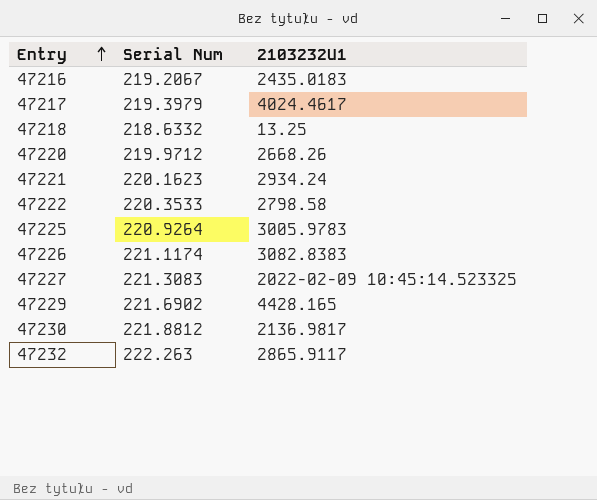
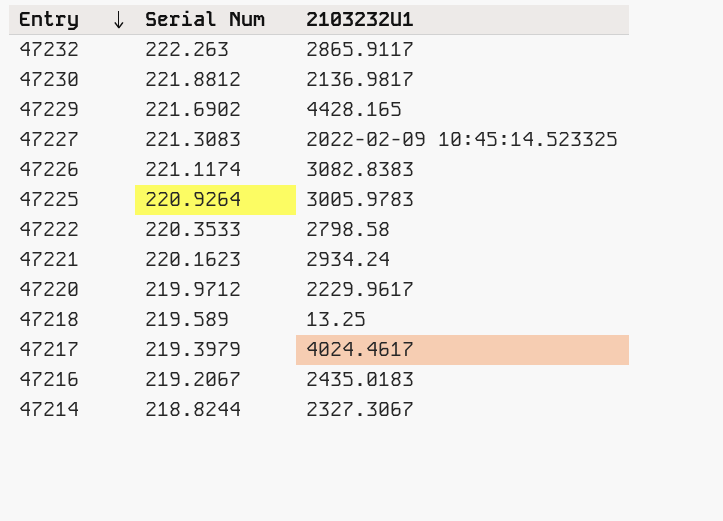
row order: Entry ascending -> Entry descending
47220 | 2103232U1: 2668.26 -> 2229.9617
47218 | Serial Num: 218.6332 -> 219.589
row 47214: none -> 218.8244 | 2327.3067

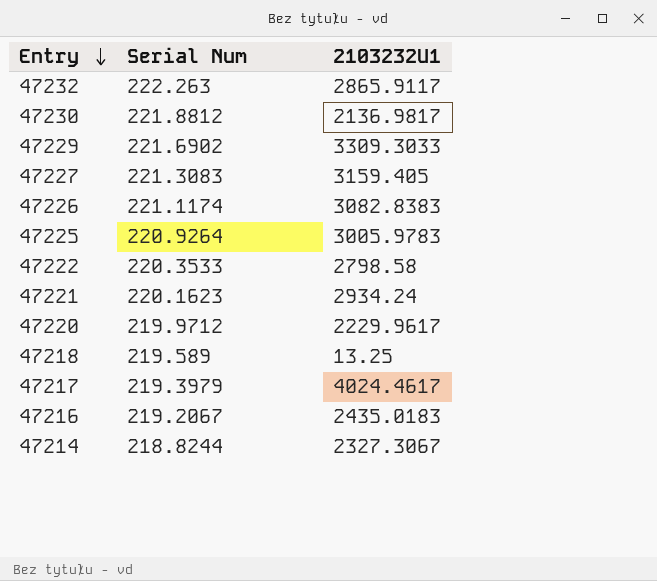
47229 | 2103232U1: 4428.165 -> 3309.3033
47227 | 2103232U1: 2022-02-09 10:45:14.523325 -> 3159.405

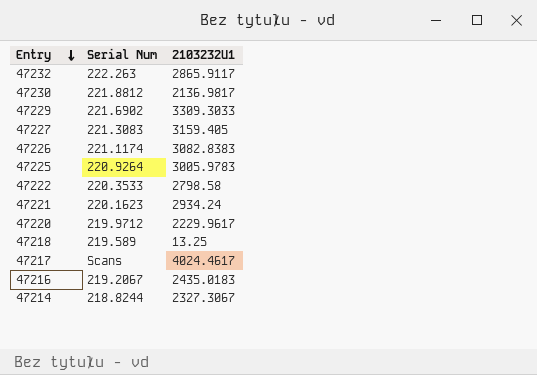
47217 | Serial Num: 219.3979 -> Scans

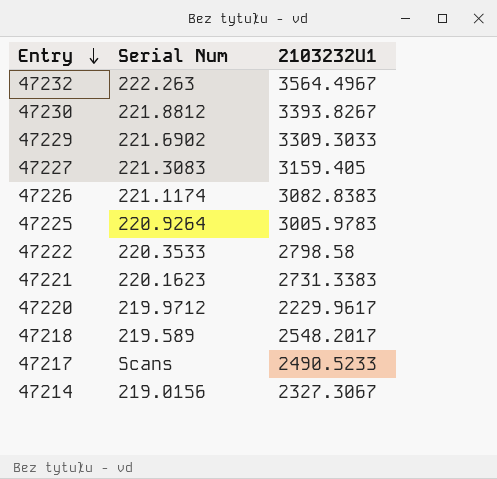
row 47216: 219.2067 | 2435.0183 -> none
47232 | 2103232U1: 2865.9117 -> 3564.4967
47230 | 2103232U1: 2136.9817 -> 3393.8267
47221 | 2103232U1: 2934.24 -> 2731.3383
47218 | 2103232U1: 13.25 -> 2548.2017
47217 | 2103232U1: 4024.4617 -> 2490.5233
47214 | Serial Num: 218.8244 -> 219.0156

